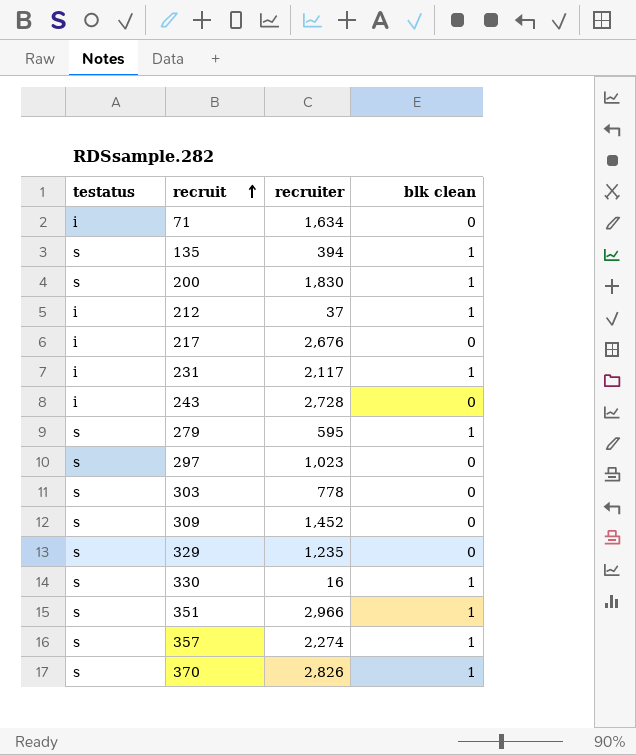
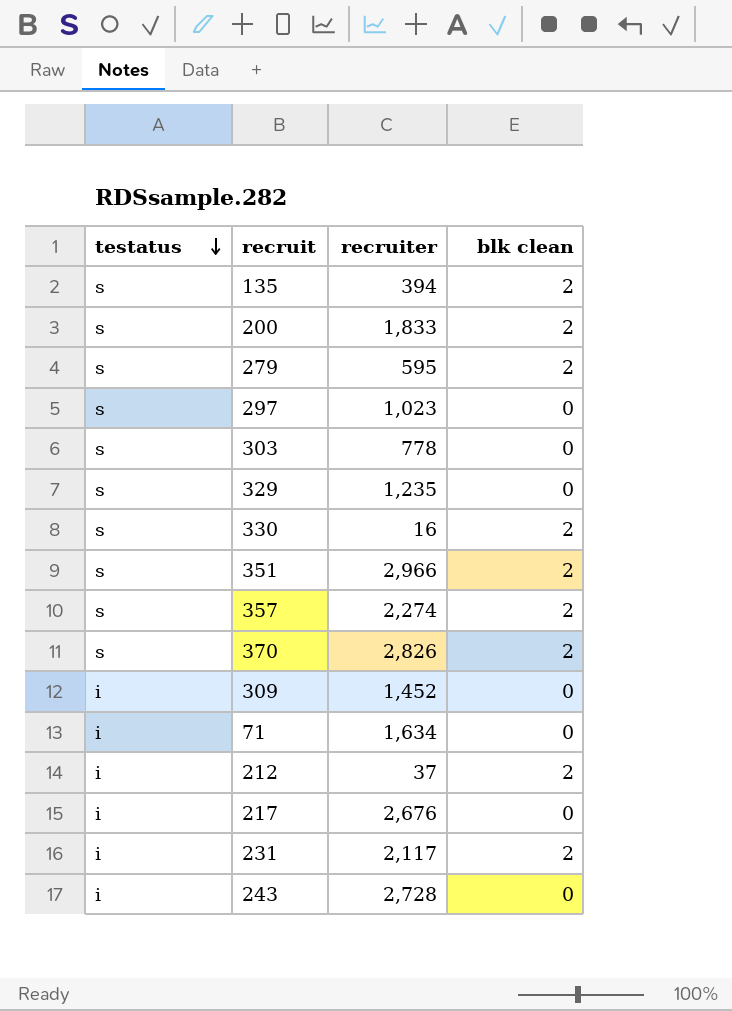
row order: recruit ascending -> testatus descending
135 | blk clean: 1 -> 2
200 | recruiter: 1,830 -> 1,833
200 | blk clean: 1 -> 2
279 | blk clean: 1 -> 2
330 | blk clean: 1 -> 2
351 | blk clean: 1 -> 2
357 | blk clean: 1 -> 2
370 | blk clean: 1 -> 2
309 | testatus: s -> i
212 | blk clean: 1 -> 2
231 | blk clean: 1 -> 2

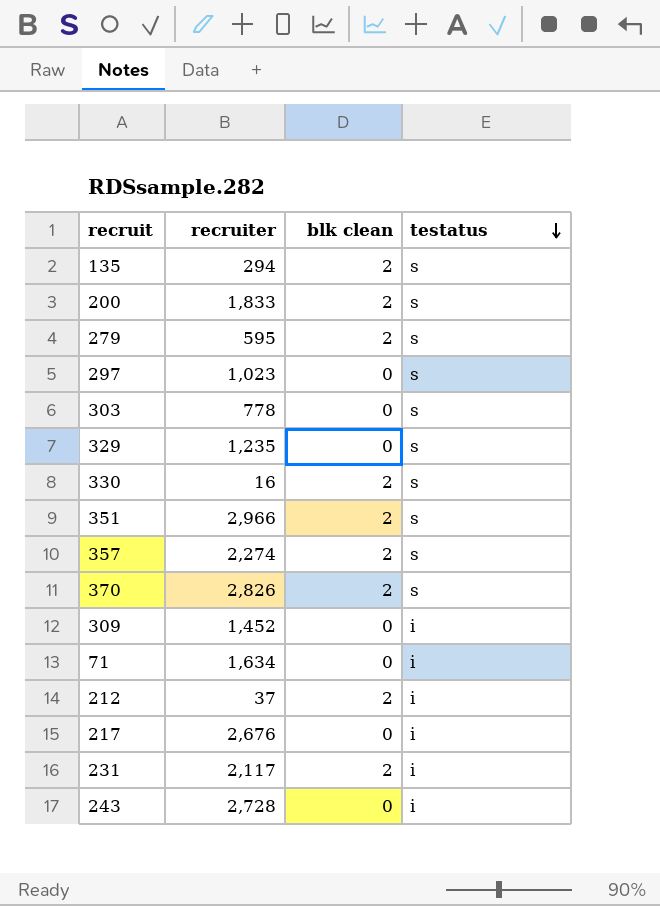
column testatus | position: 1 -> 4
135 | recruiter: 394 -> 294

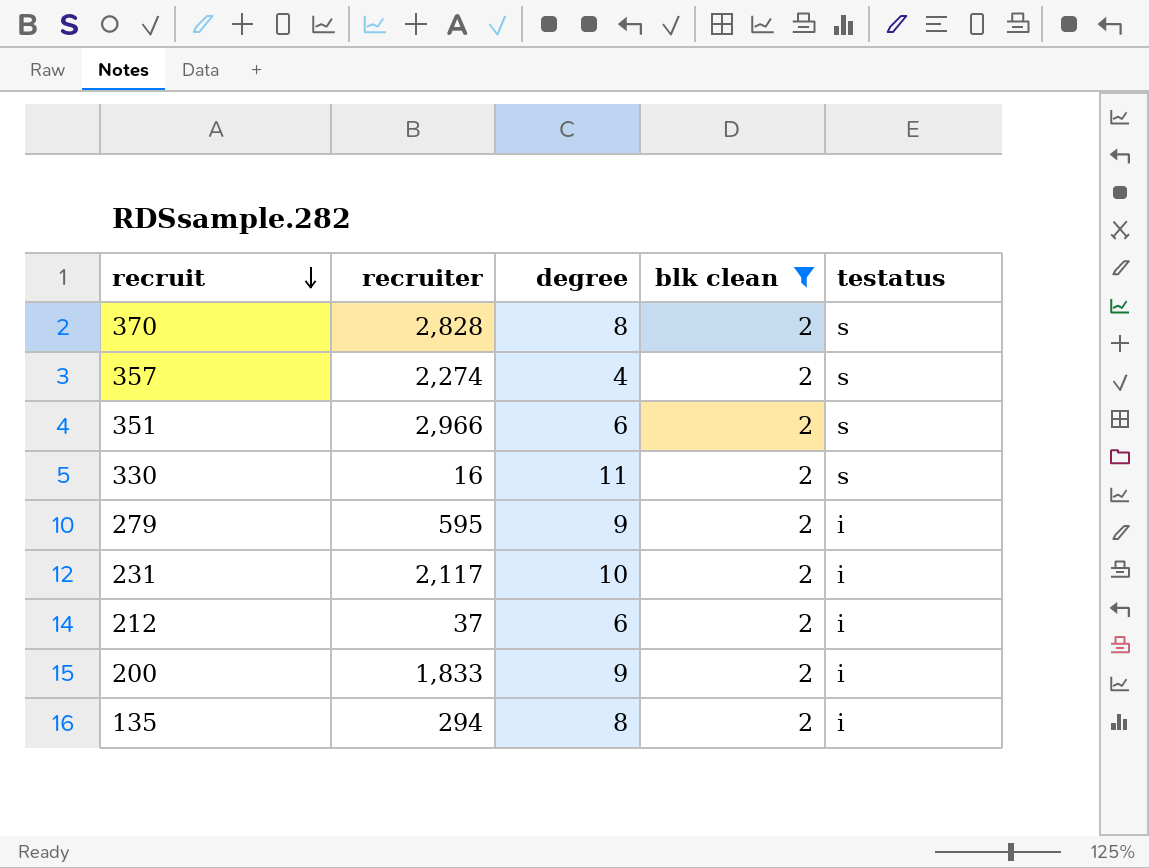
filter: none -> blk clean = 2
row order: testatus descending -> recruit descending
column degree | position: none -> 3
370 | recruiter: 2,826 -> 2,828
279 | testatus: s -> i
200 | testatus: s -> i
135 | testatus: s -> i

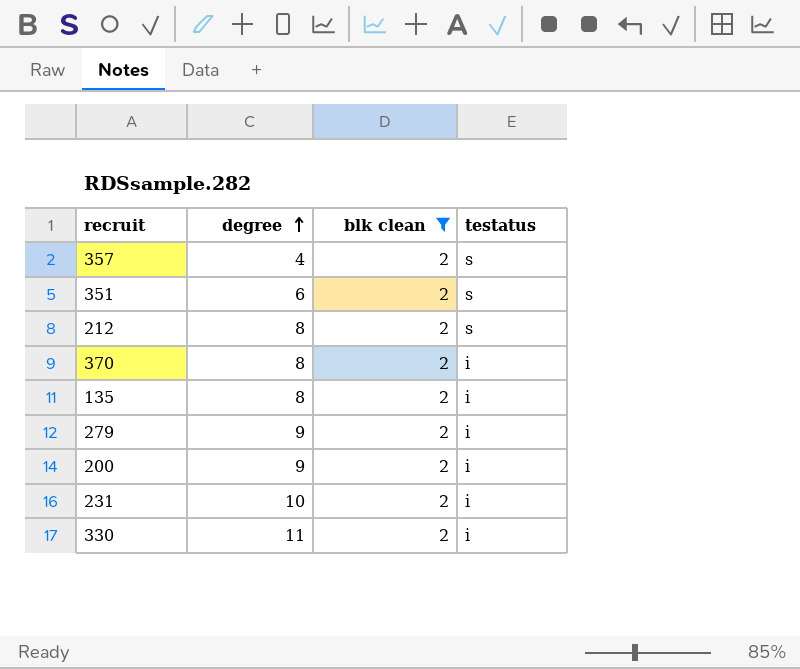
row order: recruit descending -> degree ascending
column recruiter | position: 2 -> none
212 | degree: 6 -> 8
212 | testatus: i -> s
370 | testatus: s -> i
330 | testatus: s -> i

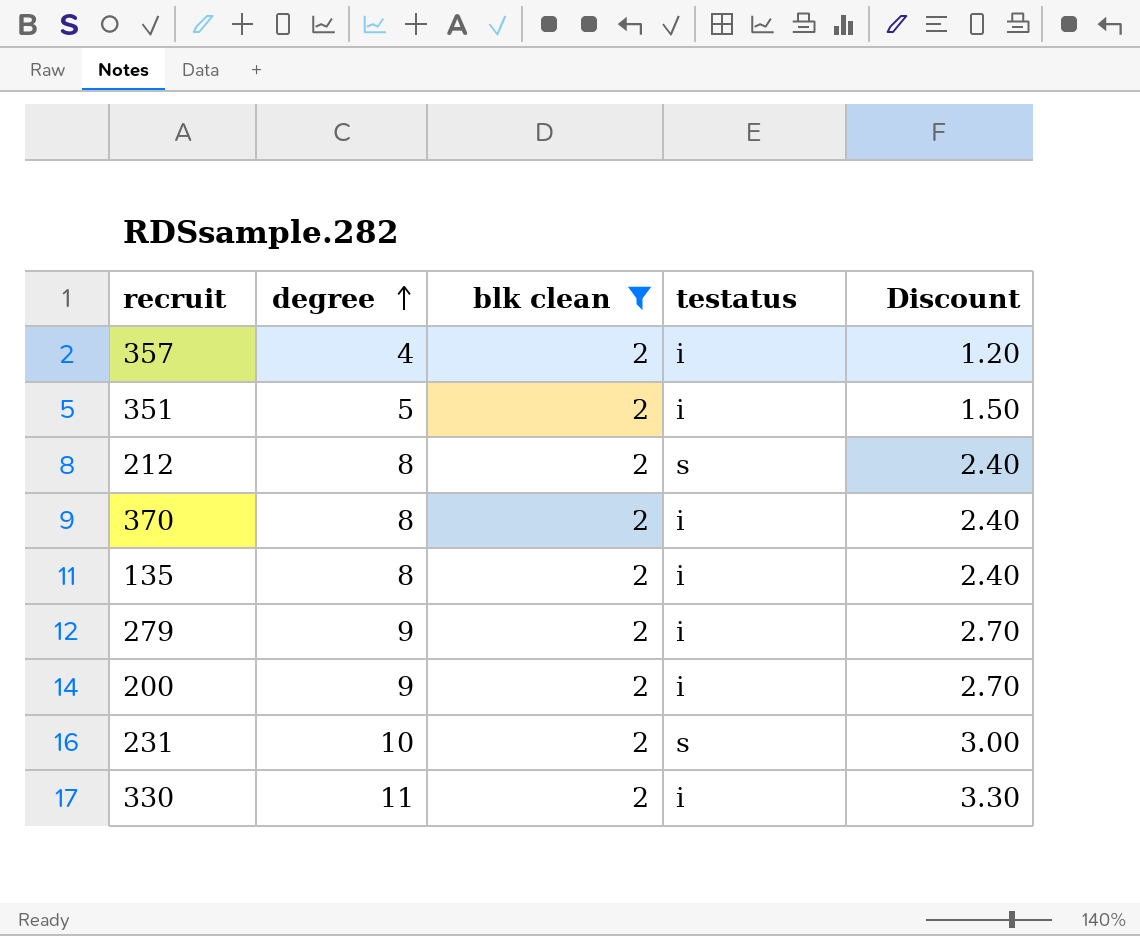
column Discount | formula: none -> [degree] * 0.3
357 | testatus: s -> i
351 | degree: 6 -> 5
351 | testatus: s -> i
231 | testatus: i -> s

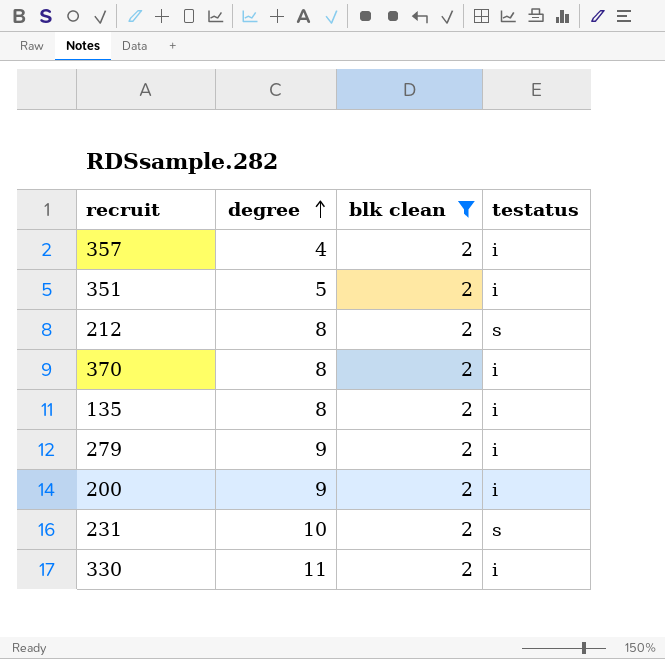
column Discount | formula: [degree] * 0.3 -> none

